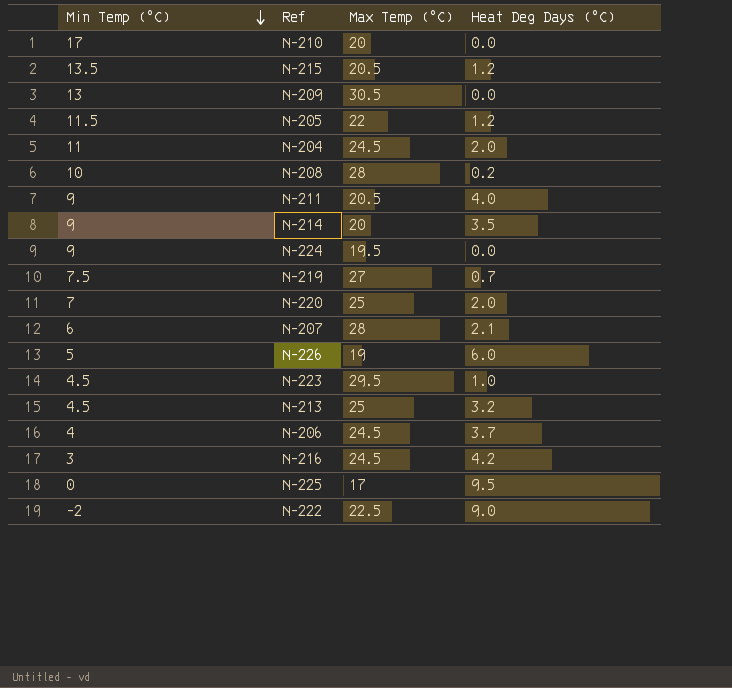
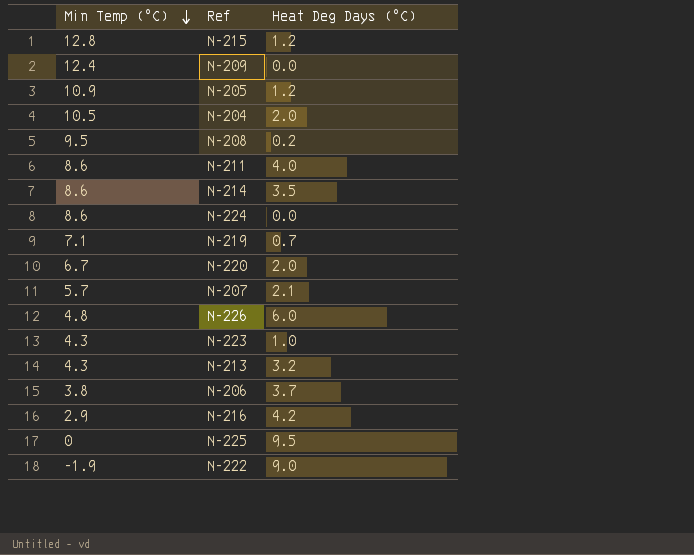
column Max Temp (°C) | position: 3 -> none
row N-210: 17 | 20 | 0.0 -> none
N-215 | Min Temp (°C): 13.5 -> 12.8
N-209 | Min Temp (°C): 13 -> 12.4
N-205 | Min Temp (°C): 11.5 -> 10.9
N-204 | Min Temp (°C): 11 -> 10.5
N-208 | Min Temp (°C): 10 -> 9.5
N-211 | Min Temp (°C): 9 -> 8.6
N-214 | Min Temp (°C): 9 -> 8.6
N-224 | Min Temp (°C): 9 -> 8.6
N-219 | Min Temp (°C): 7.5 -> 7.1
N-220 | Min Temp (°C): 7 -> 6.7
N-207 | Min Temp (°C): 6 -> 5.7
N-226 | Min Temp (°C): 5 -> 4.8
N-223 | Min Temp (°C): 4.5 -> 4.3
N-213 | Min Temp (°C): 4.5 -> 4.3
N-206 | Min Temp (°C): 4 -> 3.8
N-216 | Min Temp (°C): 3 -> 2.9
N-222 | Min Temp (°C): -2 -> -1.9

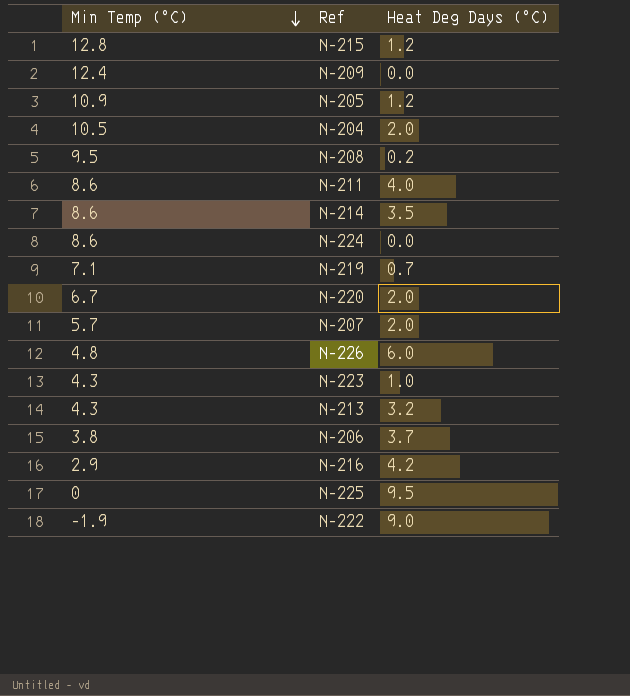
N-207 | Heat Deg Days (°C): 2.1 -> 2.0

